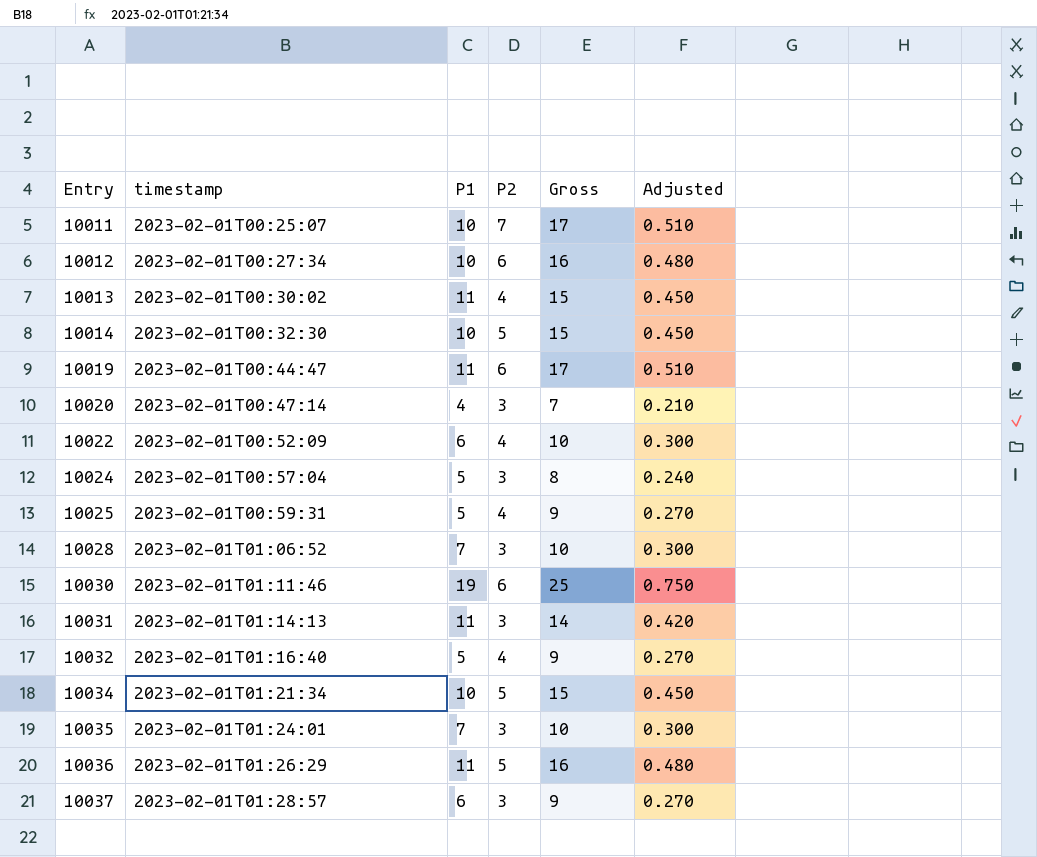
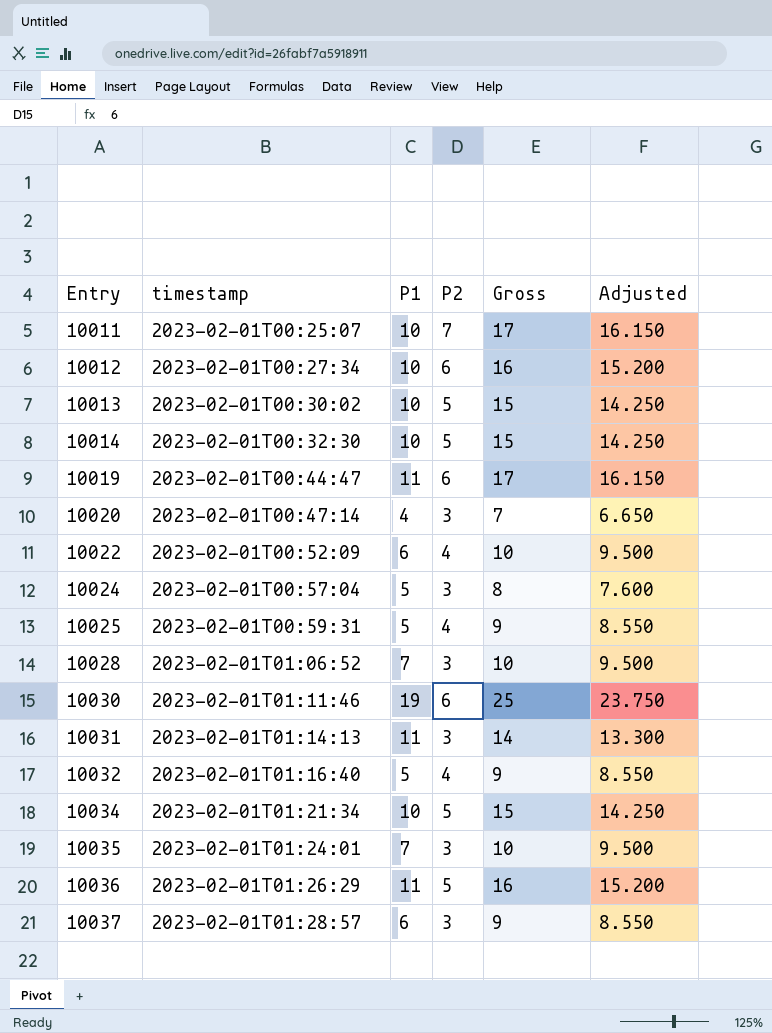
column Adjusted | formula: [Gross] * 0.03 -> [Gross] * 0.95
10013 | P1: 11 -> 10
10013 | P2: 4 -> 5

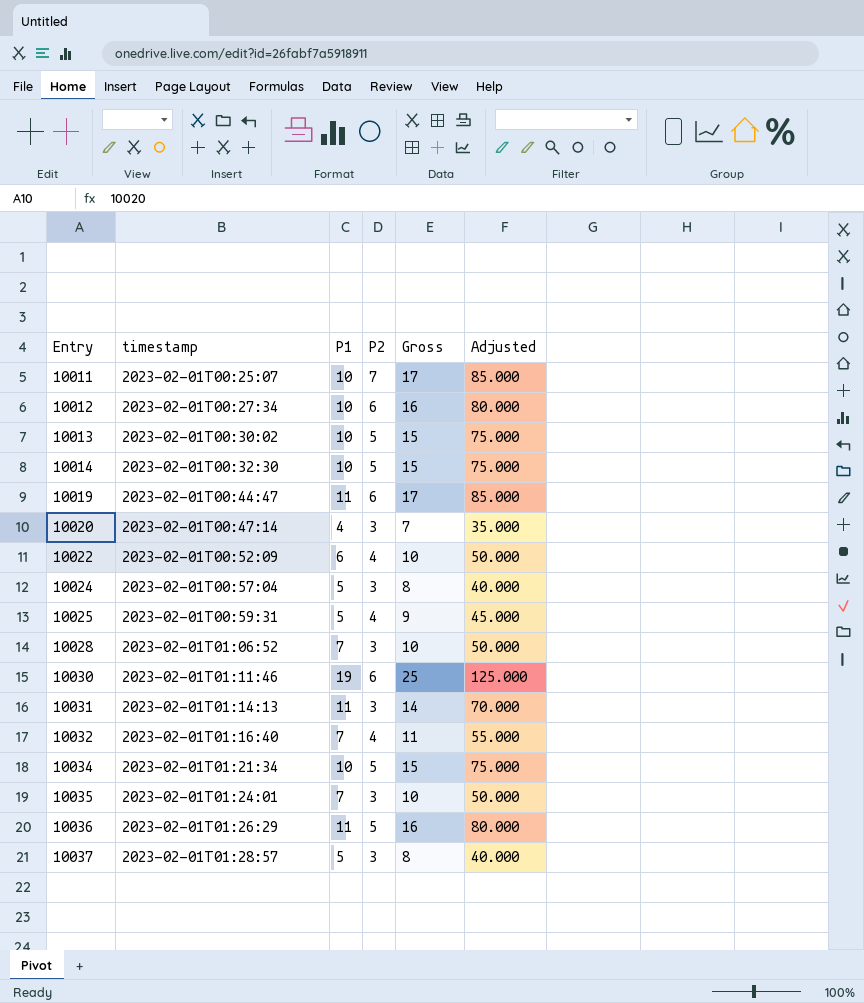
column Adjusted | formula: [Gross] * 0.95 -> [Gross] * 5
10032 | P1: 5 -> 7
10032 | Gross: 9 -> 11
10037 | P1: 6 -> 5
10037 | Gross: 9 -> 8

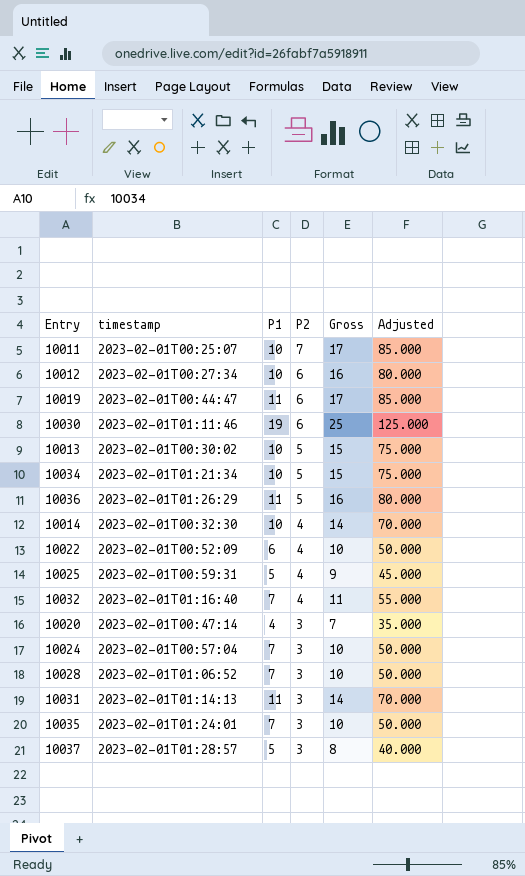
row order: Entry ascending -> P2 descending
10014 | P2: 5 -> 4
10014 | Gross: 15 -> 14
10014 | Adjusted: 75.000 -> 70.000
10024 | P1: 5 -> 7
10024 | Gross: 8 -> 10
10024 | Adjusted: 40.000 -> 50.000

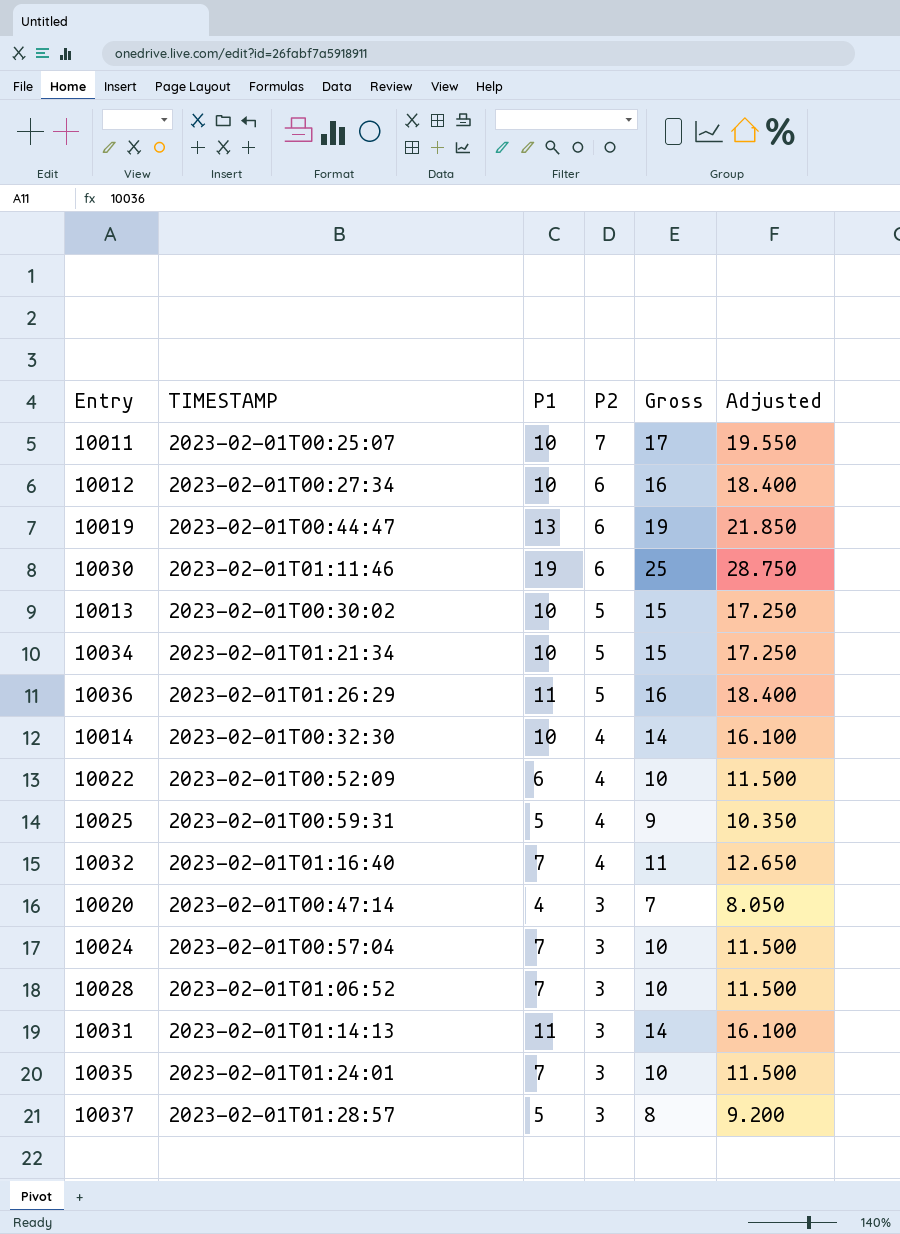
column name: timestamp -> TIMESTAMP
column Adjusted | formula: [Gross] * 5 -> [Gross] * 1.15
10019 | P1: 11 -> 13
10019 | Gross: 17 -> 19

